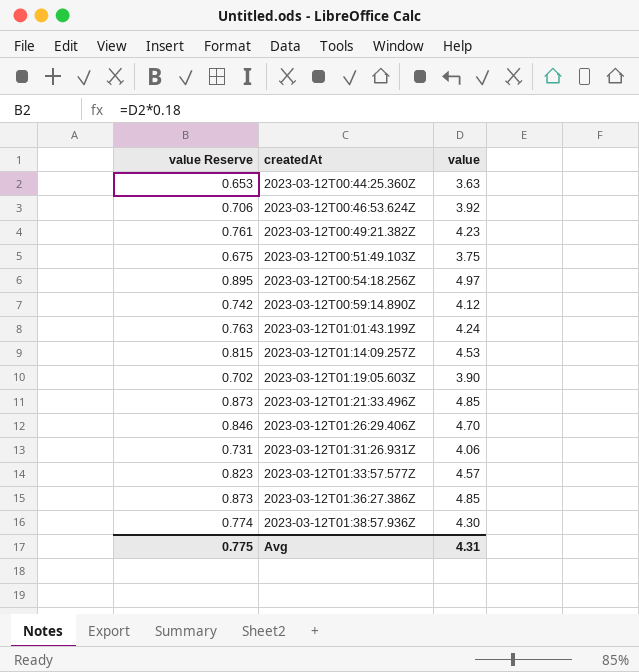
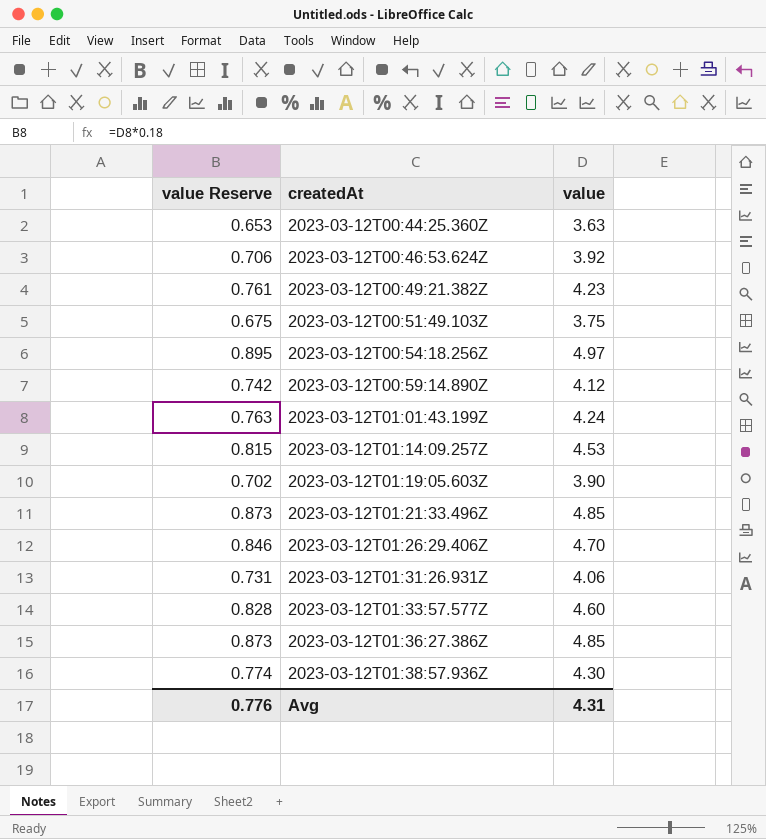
2023-03-12T01:33:57.577Z | value Reserve: 0.823 -> 0.828
2023-03-12T01:33:57.577Z | value: 4.57 -> 4.60
Avg | value Reserve: 0.775 -> 0.776

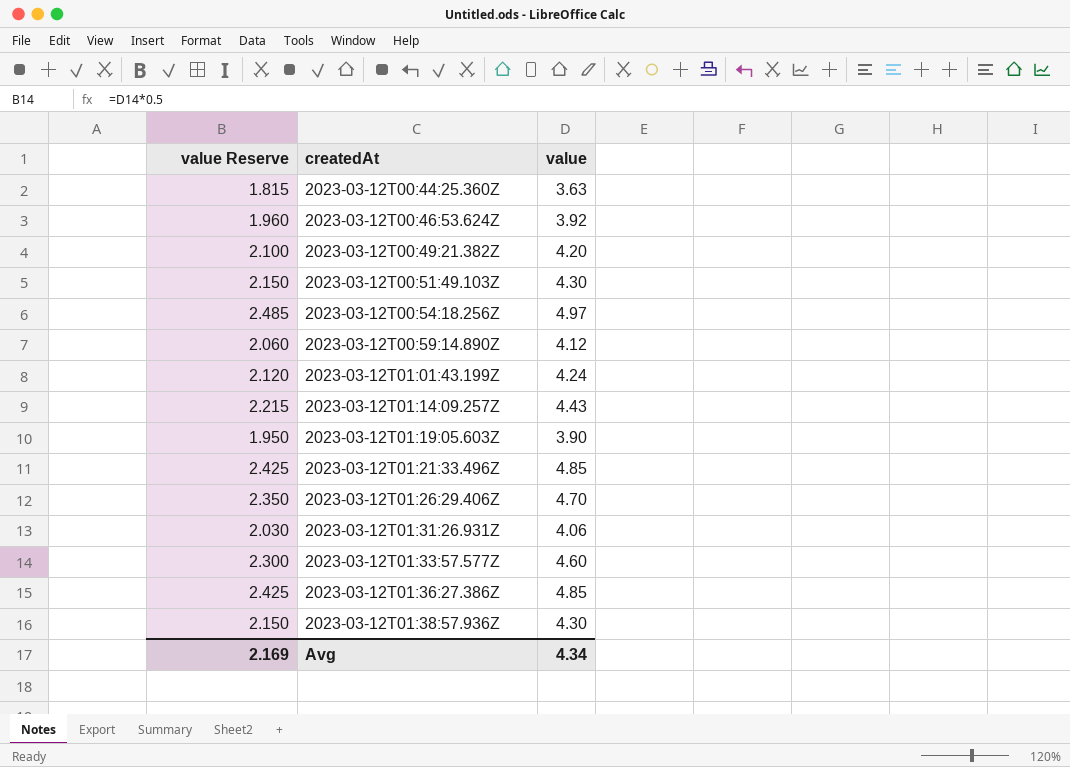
column value Reserve | formula: [value] * 0.18 -> [value] * 0.5
2023-03-12T00:49:21.382Z | value: 4.23 -> 4.20
2023-03-12T00:51:49.103Z | value: 3.75 -> 4.30
2023-03-12T01:14:09.257Z | value: 4.53 -> 4.43
Avg | value Reserve: 0.776 -> 2.169
Avg | value: 4.31 -> 4.34

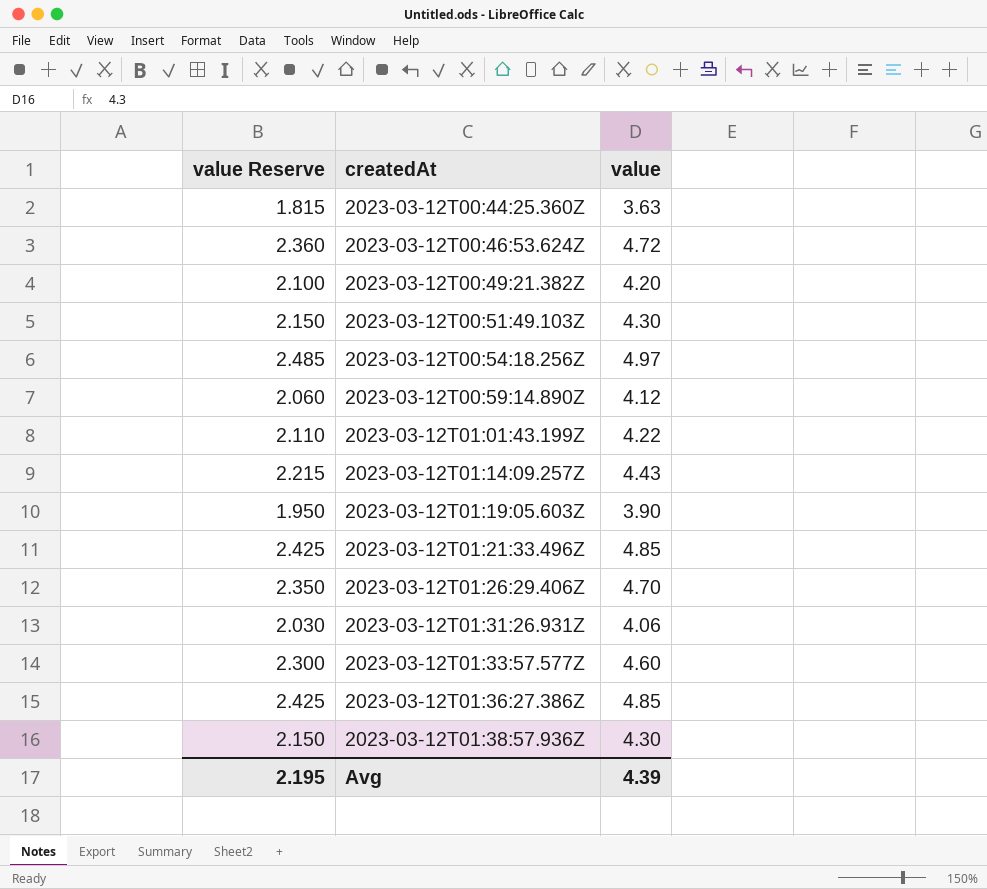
2023-03-12T00:46:53.624Z | value Reserve: 1.960 -> 2.360
2023-03-12T00:46:53.624Z | value: 3.92 -> 4.72
2023-03-12T01:01:43.199Z | value Reserve: 2.120 -> 2.110
2023-03-12T01:01:43.199Z | value: 4.24 -> 4.22
Avg | value Reserve: 2.169 -> 2.195
Avg | value: 4.34 -> 4.39

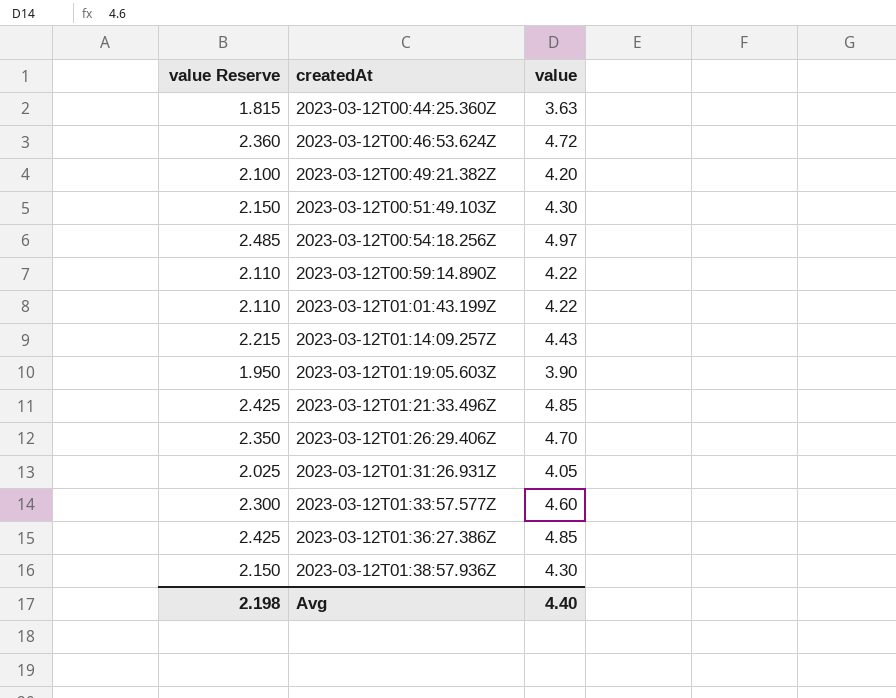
2023-03-12T00:59:14.890Z | value Reserve: 2.060 -> 2.110
2023-03-12T00:59:14.890Z | value: 4.12 -> 4.22
2023-03-12T01:31:26.931Z | value Reserve: 2.030 -> 2.025
2023-03-12T01:31:26.931Z | value: 4.06 -> 4.05
Avg | value Reserve: 2.195 -> 2.198
Avg | value: 4.39 -> 4.40

